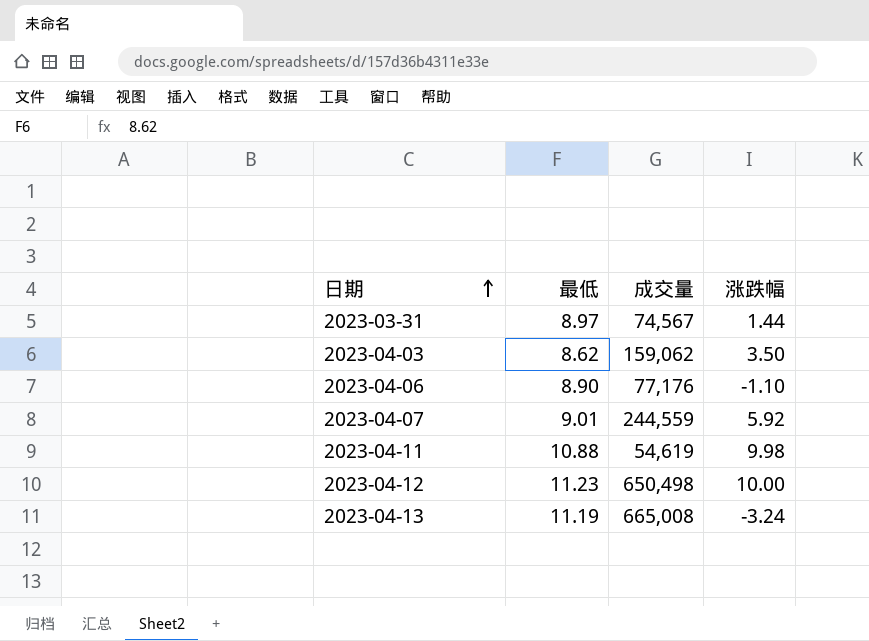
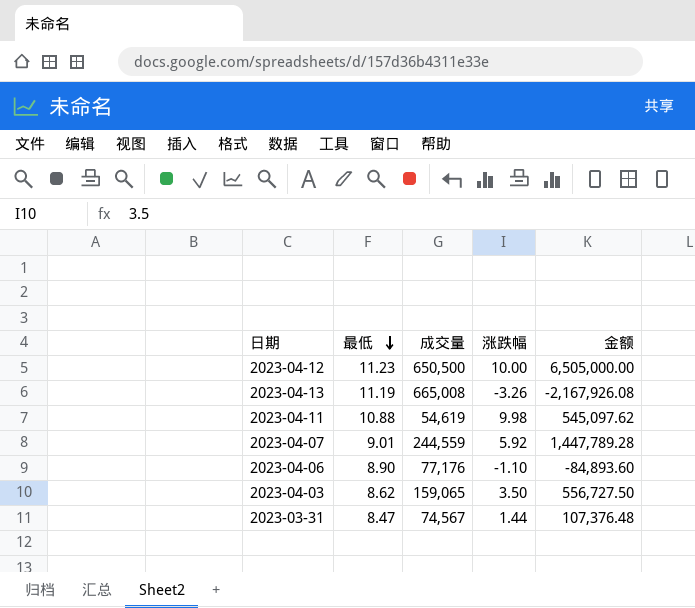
row order: 日期 ascending -> 最低 descending
column 金额 | formula: none -> [成交量] * [涨跌幅]
2023-04-12 | 成交量: 650,498 -> 650,500
2023-04-13 | 涨跌幅: -3.24 -> -3.26
2023-04-03 | 成交量: 159,062 -> 159,065
2023-03-31 | 最低: 8.97 -> 8.47

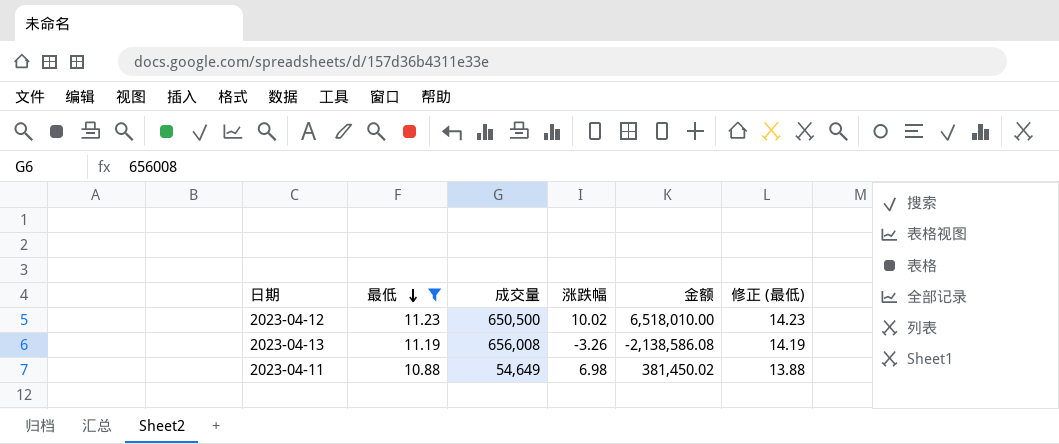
filter: none -> 最低 >= 10.88
column 修正 (最低) | formula: none -> [最低] + 3
2023-04-12 | 涨跌幅: 10.00 -> 10.02
2023-04-12 | 金额: 6,505,000.00 -> 6,518,010.00
2023-04-13 | 成交量: 665,008 -> 656,008
2023-04-13 | 金额: -2,167,926.08 -> -2,138,586.08
2023-04-11 | 成交量: 54,619 -> 54,649
2023-04-11 | 涨跌幅: 9.98 -> 6.98
2023-04-11 | 金额: 545,097.62 -> 381,450.02

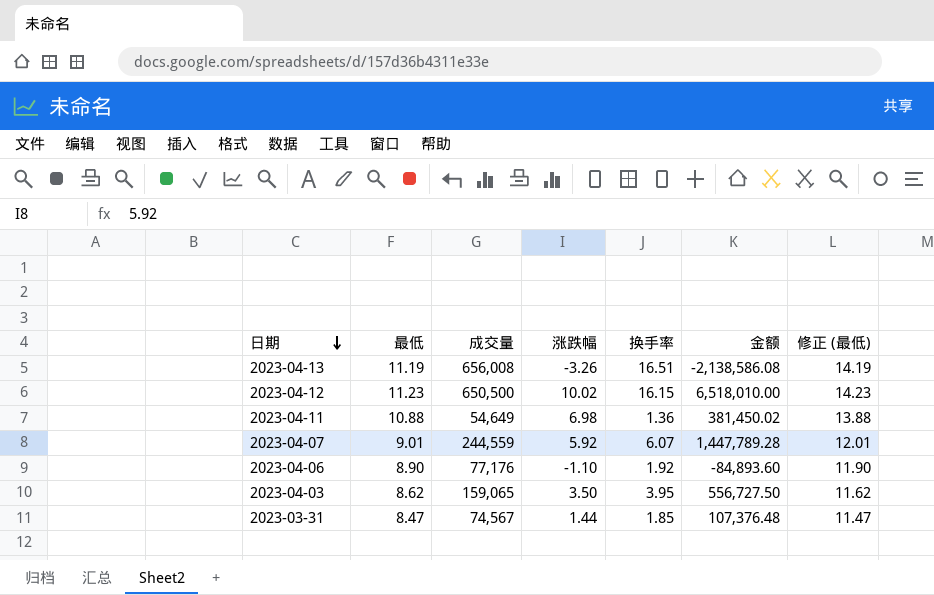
filter: 最低 >= 10.88 -> none
row order: 最低 descending -> 日期 descending
column 换手率 | position: none -> 5

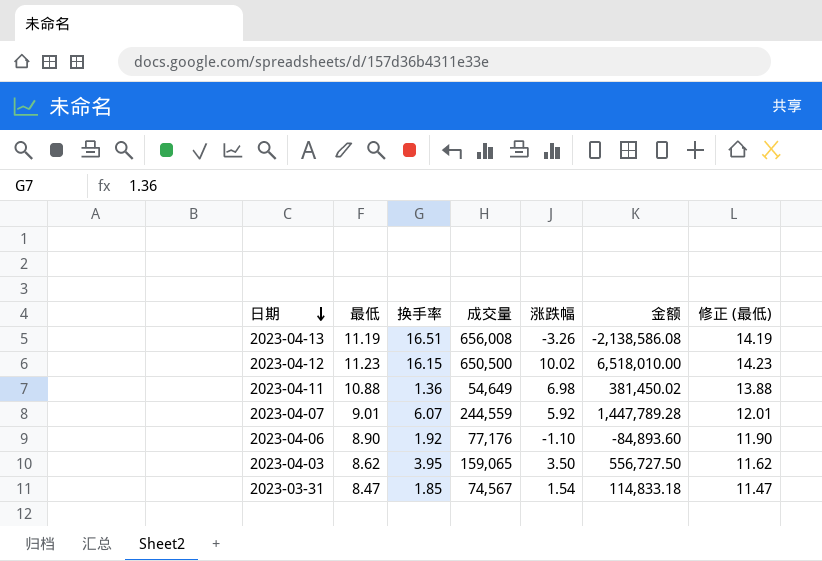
column 换手率 | position: 5 -> 3
2023-03-31 | 涨跌幅: 1.44 -> 1.54
2023-03-31 | 金额: 107,376.48 -> 114,833.18

